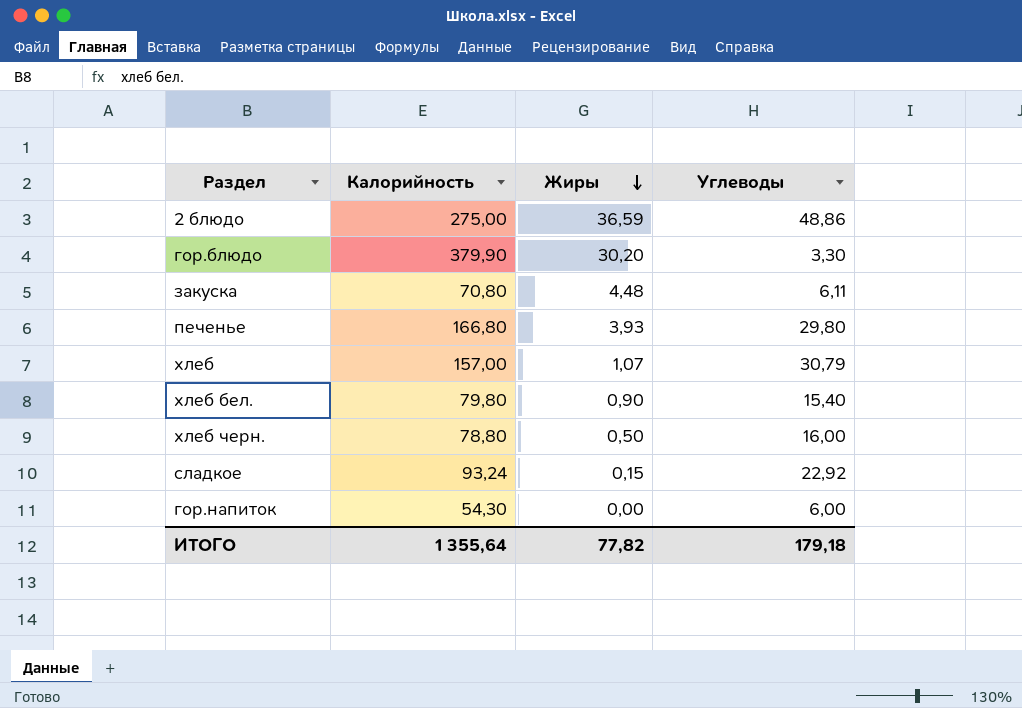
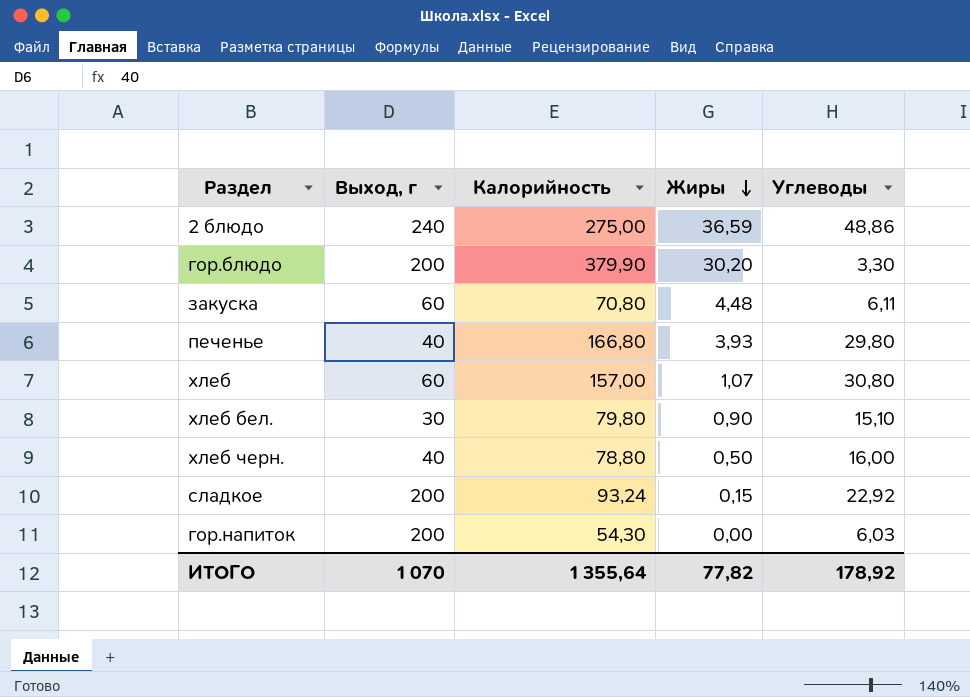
column Выход, г | position: none -> 2
хлеб | Углеводы: 30,79 -> 30,80
хлеб бел. | Углеводы: 15,40 -> 15,10
гор.напиток | Углеводы: 6,00 -> 6,03
ИТОГО | Углеводы: 179,18 -> 178,92

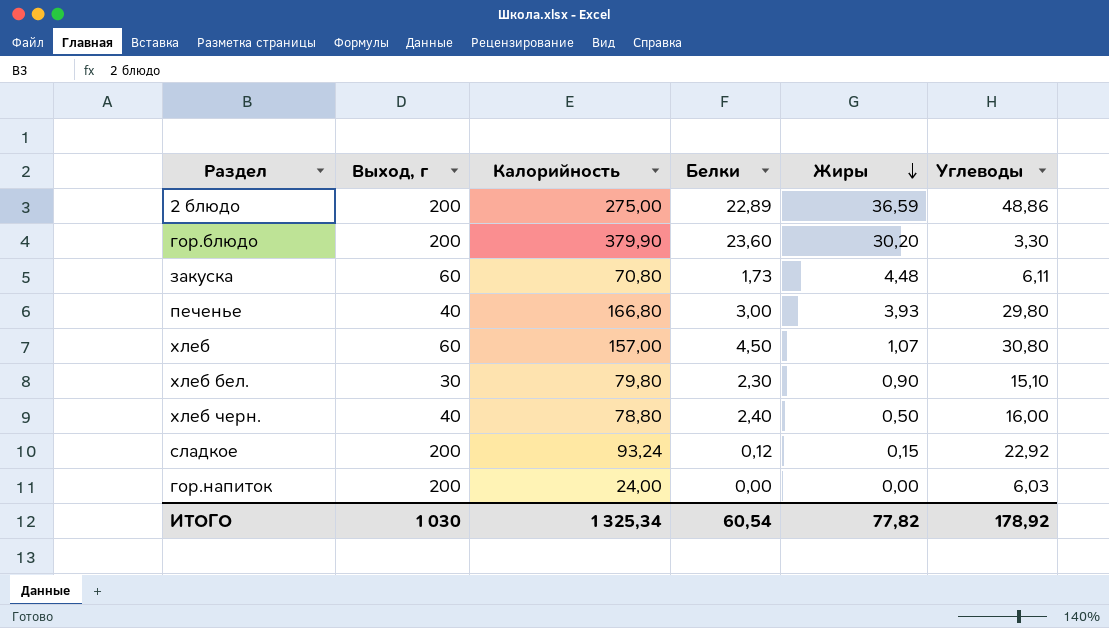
column Белки | position: none -> 4
2 блюдо | Выход, г: 240 -> 200
гор.напиток | Калорийность: 54,30 -> 24,00
ИТОГО | Выход, г: 1 070 -> 1 030
ИТОГО | Калорийность: 1 355,64 -> 1 325,34

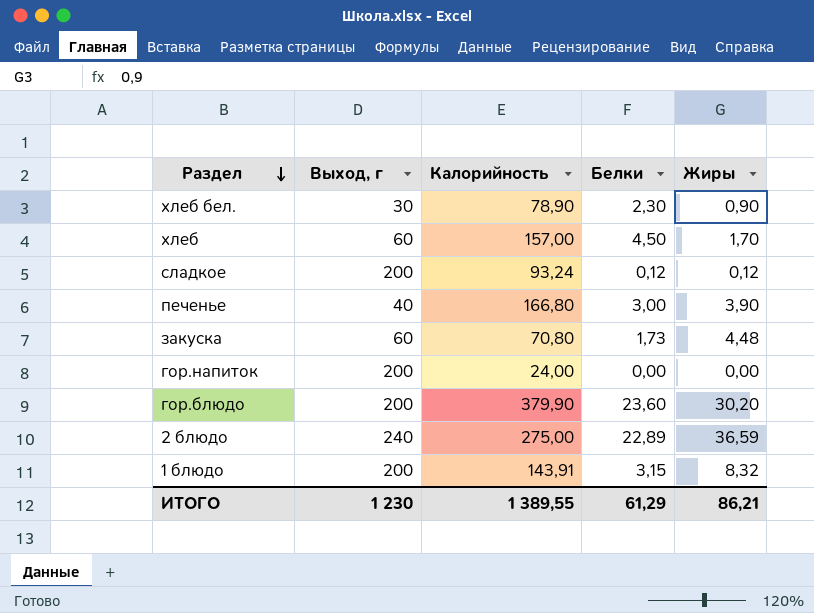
row order: Жиры descending -> Раздел descending
column Углеводы | position: 6 -> none
row хлеб черн.: 40 | 78,80 | 2,40 | 0,50 | 16,00 -> none
хлеб бел. | Калорийность: 79,80 -> 78,90
хлеб | Жиры: 1,07 -> 1,70
сладкое | Жиры: 0,15 -> 0,12
печенье | Жиры: 3,93 -> 3,90
2 блюдо | Выход, г: 200 -> 240
row 1 блюдо: none -> 200 | 143,91 | 3,15 | 8,32
ИТОГО | Выход, г: 1 030 -> 1 230
ИТОГО | Калорийность: 1 325,34 -> 1 389,55
ИТОГО | Белки: 60,54 -> 61,29
ИТОГО | Жиры: 77,82 -> 86,21

